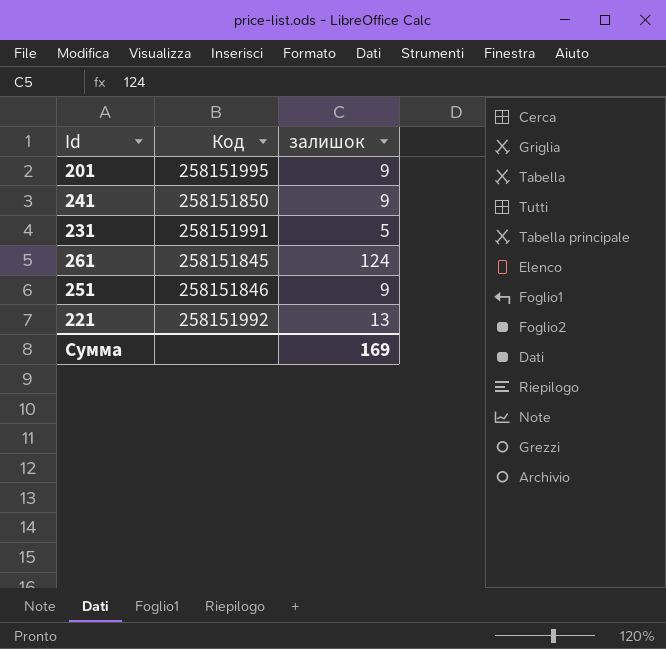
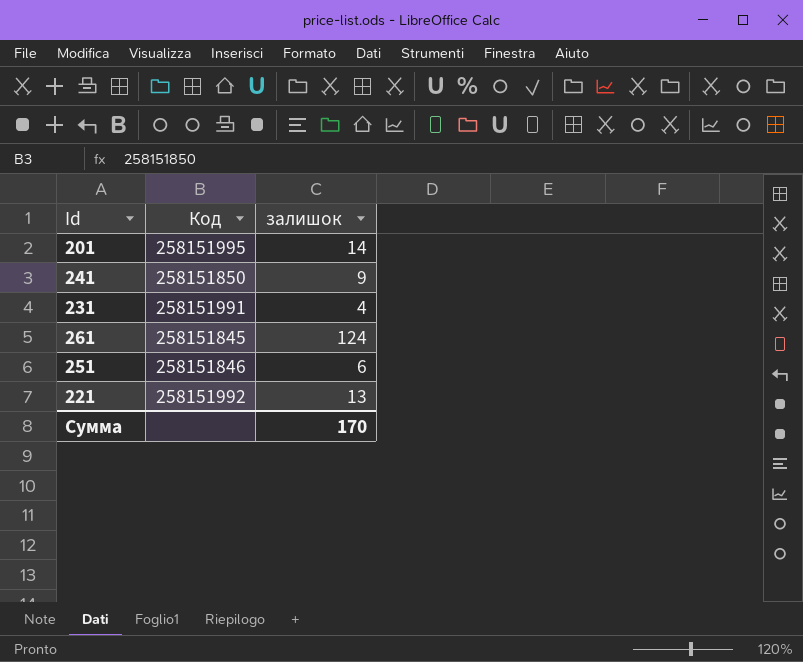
201 | залишок: 9 -> 14
231 | залишок: 5 -> 4
251 | залишок: 9 -> 6
Сумма | залишок: 169 -> 170

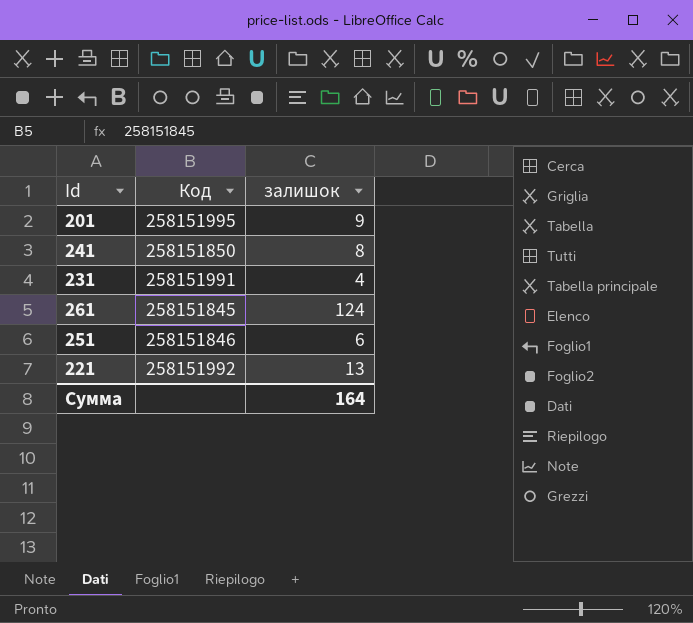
201 | залишок: 14 -> 9
241 | залишок: 9 -> 8
Сумма | залишок: 170 -> 164

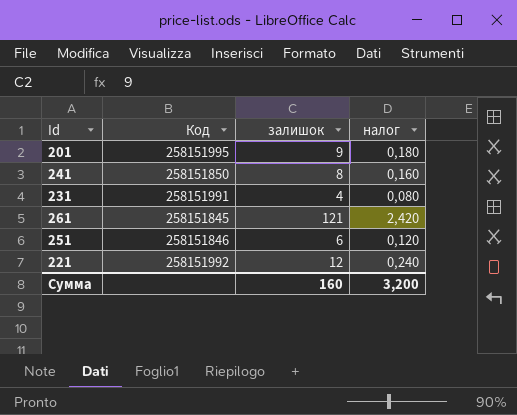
column налог | formula: none -> [залишок] * 0,02
261 | залишок: 124 -> 121
221 | залишок: 13 -> 12
Сумма | залишок: 164 -> 160

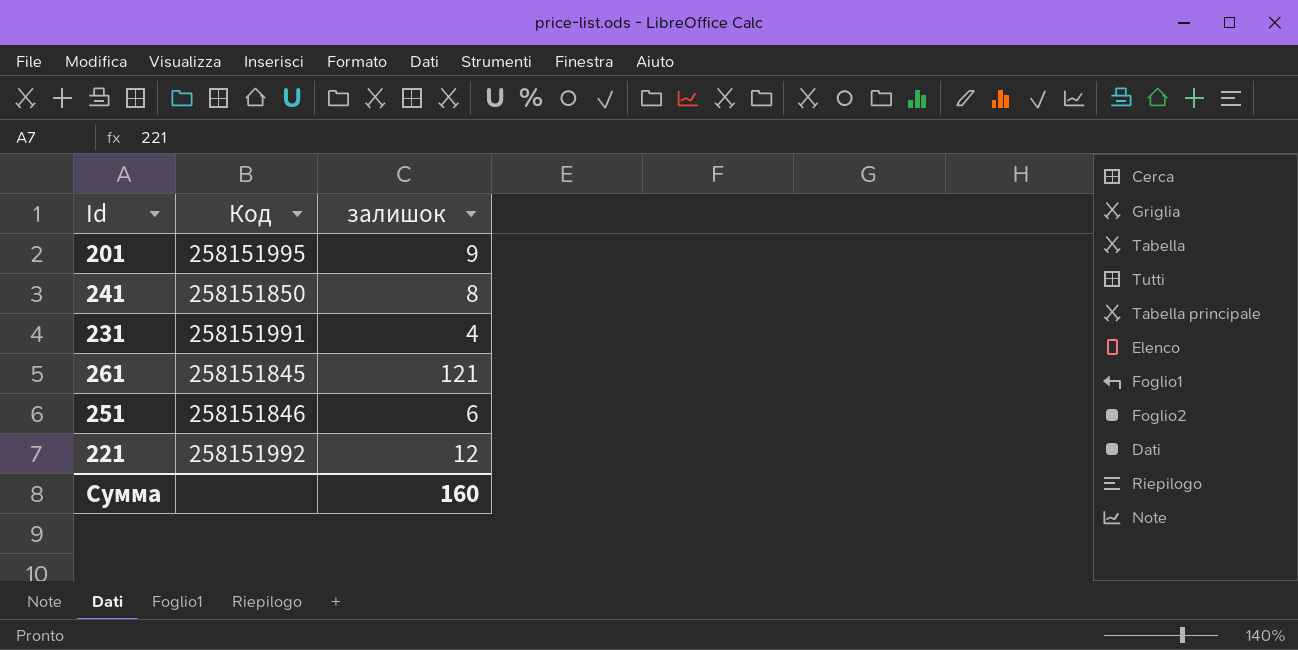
column налог | formula: [залишок] * 0,02 -> none

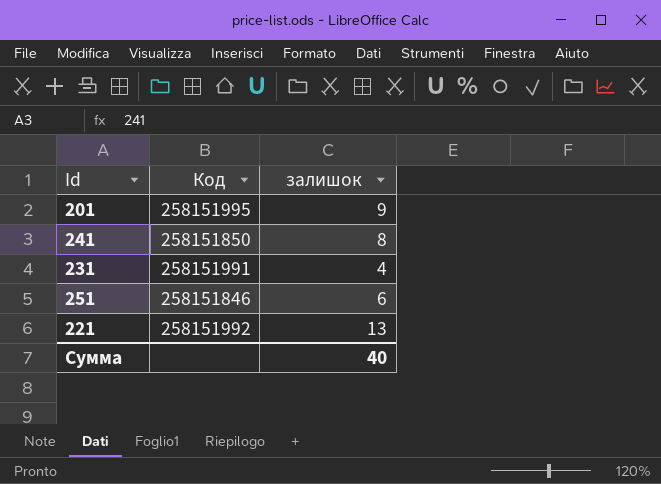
row 261: 258151845 | 121 -> none
221 | залишок: 12 -> 13
Сумма | залишок: 160 -> 40

